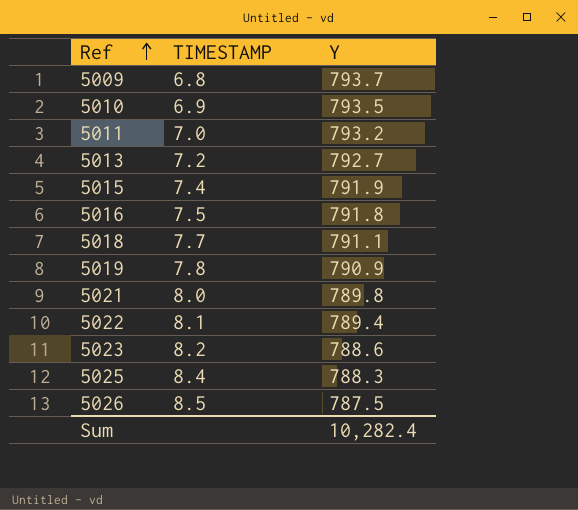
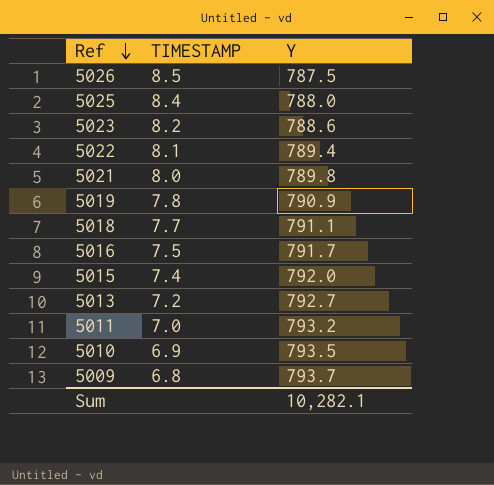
row order: Ref ascending -> Ref descending
5025 | Y: 788.3 -> 788.0
5016 | Y: 791.8 -> 791.7
5015 | Y: 791.9 -> 792.0
Sum | Y: 10,282.4 -> 10,282.1

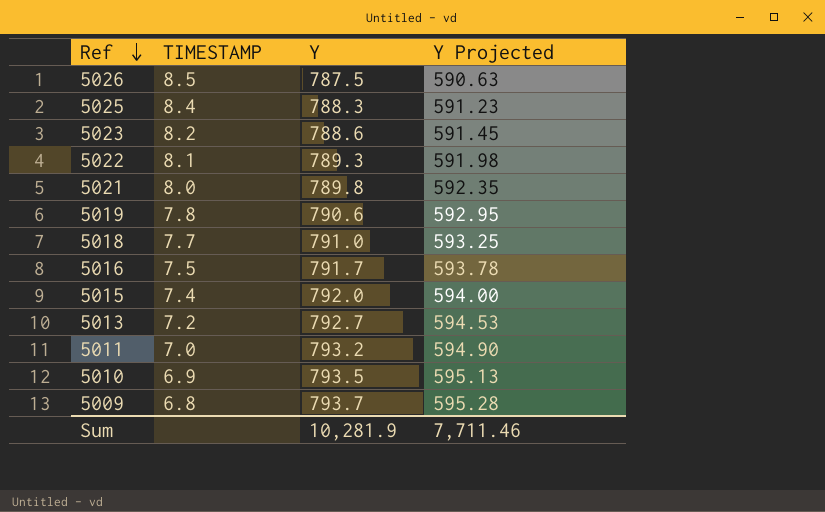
column Y Projected | formula: none -> [Y] * 0.75
5025 | Y: 788.0 -> 788.3
5022 | Y: 789.4 -> 789.3
5019 | Y: 790.9 -> 790.6
5018 | Y: 791.1 -> 791.0
Sum | Y: 10,282.1 -> 10,281.9

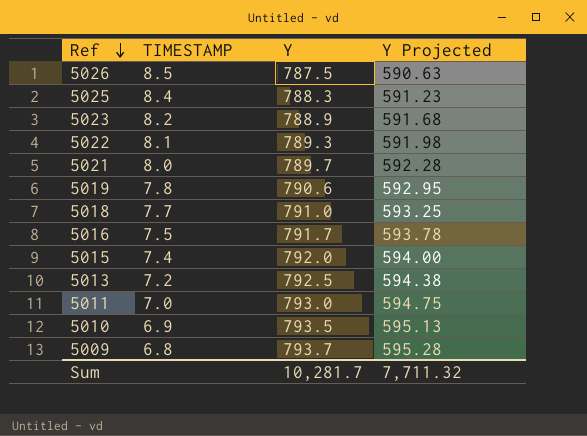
5023 | Y: 788.6 -> 788.9
5023 | Y Projected: 591.45 -> 591.68
5021 | Y: 789.8 -> 789.7
5021 | Y Projected: 592.35 -> 592.28
5013 | Y: 792.7 -> 792.5
5013 | Y Projected: 594.53 -> 594.38
5011 | Y: 793.2 -> 793.0
5011 | Y Projected: 594.90 -> 594.75
Sum | Y: 10,281.9 -> 10,281.7
Sum | Y Projected: 7,711.46 -> 7,711.32

